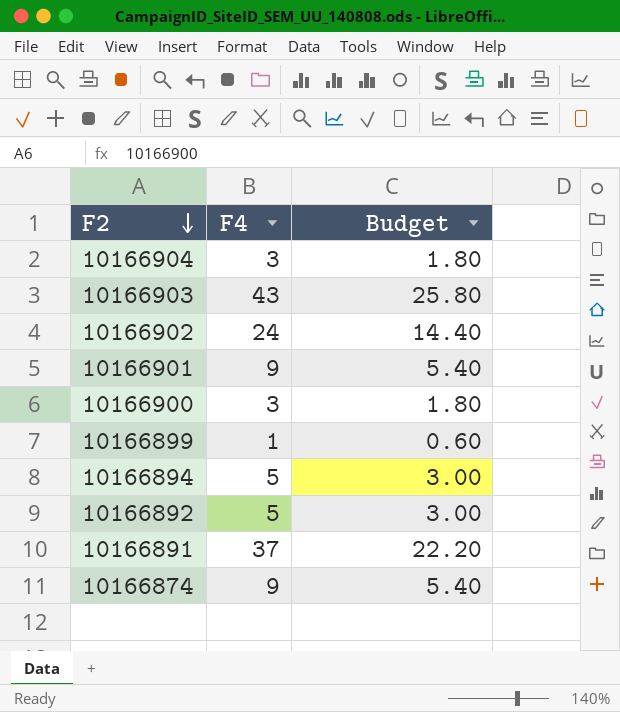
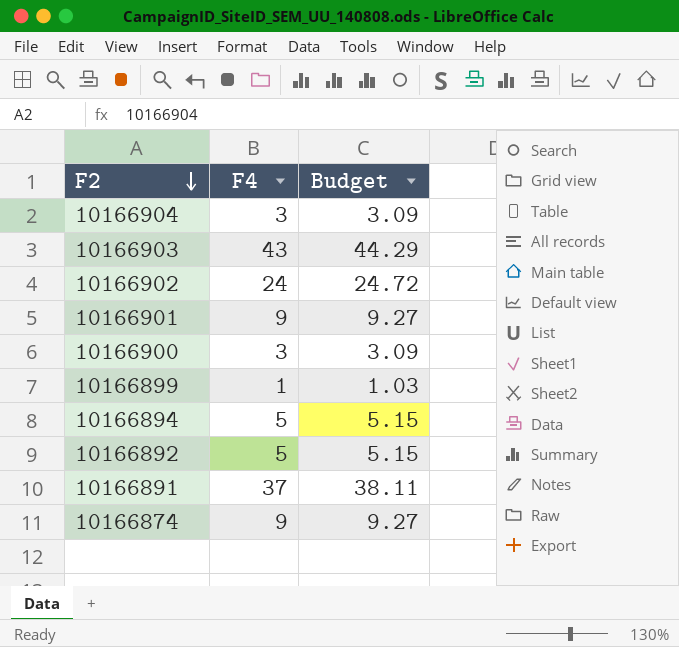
column Budget | formula: [F4] * 0.6 -> [F4] * 1.03

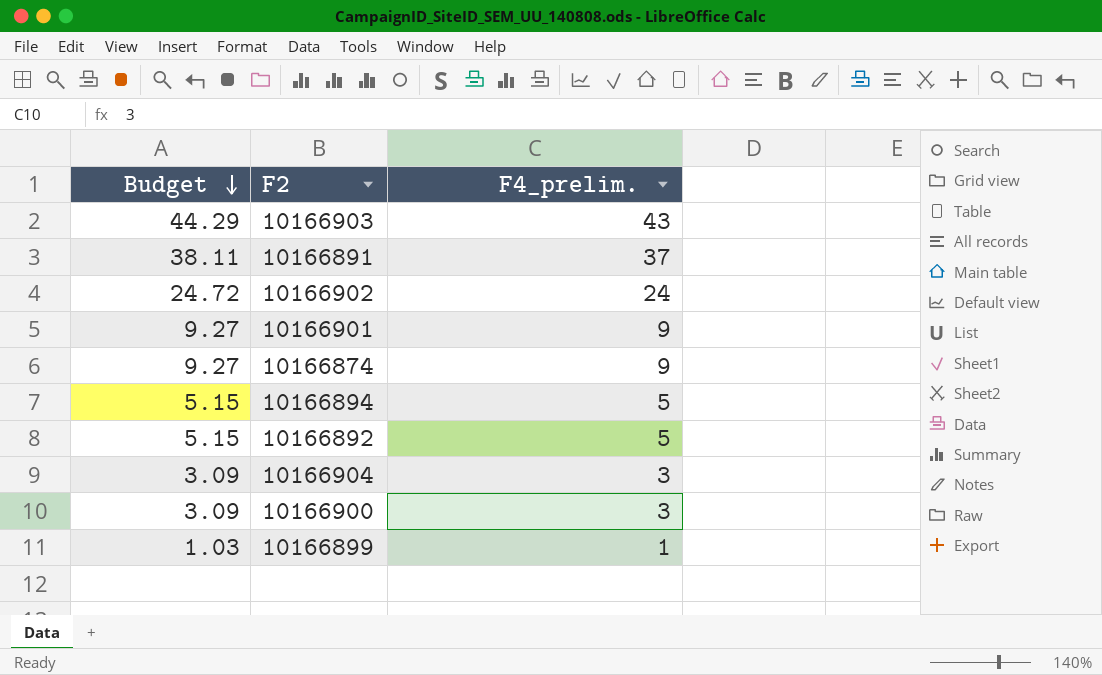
row order: F2 descending -> Budget descending
column Budget | position: 3 -> 1
column name: F4 -> F4_prelim.

